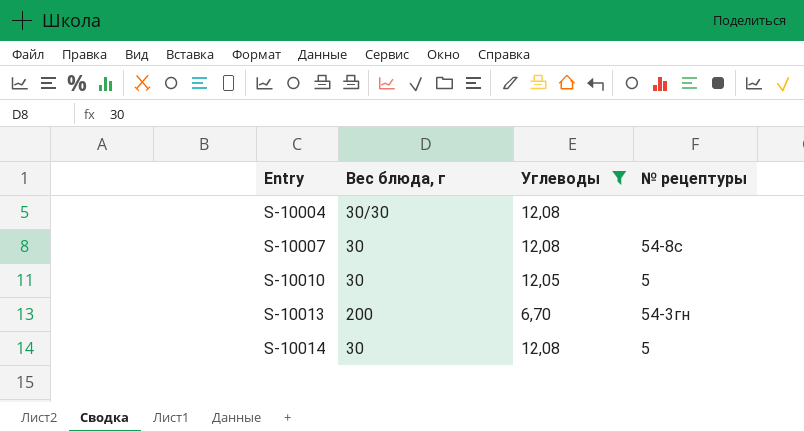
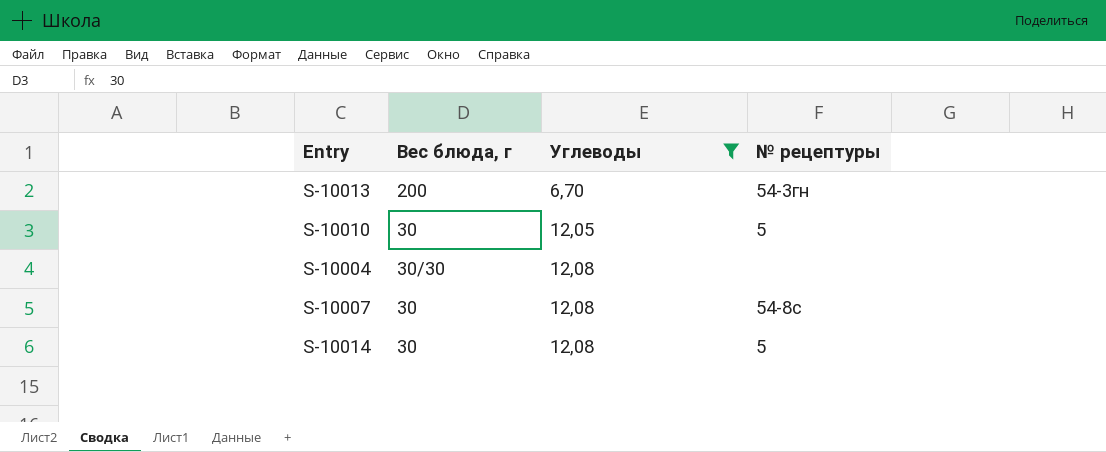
row order: Entry ascending -> Углеводы ascending

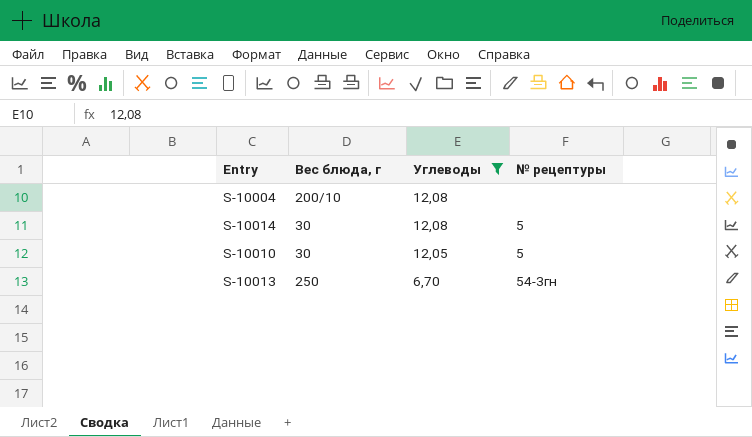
row order: Углеводы ascending -> Углеводы descending
row S-10007: 30 | 12,08 | 54-8с -> none
S-10004 | Вес блюда, г: 30/30 -> 200/10
S-10013 | Вес блюда, г: 200 -> 250

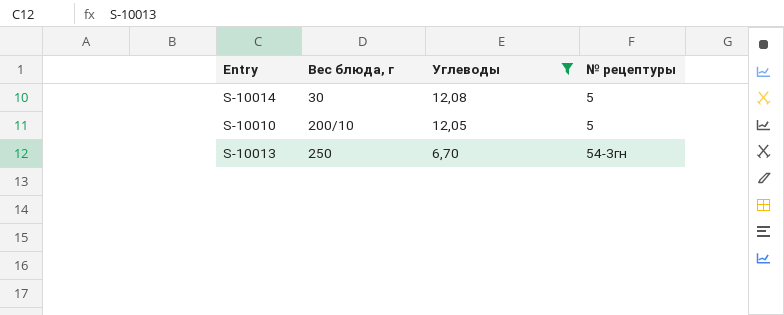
row S-10004: 200/10 | 12,08 | none -> none
S-10010 | Вес блюда, г: 30 -> 200/10

